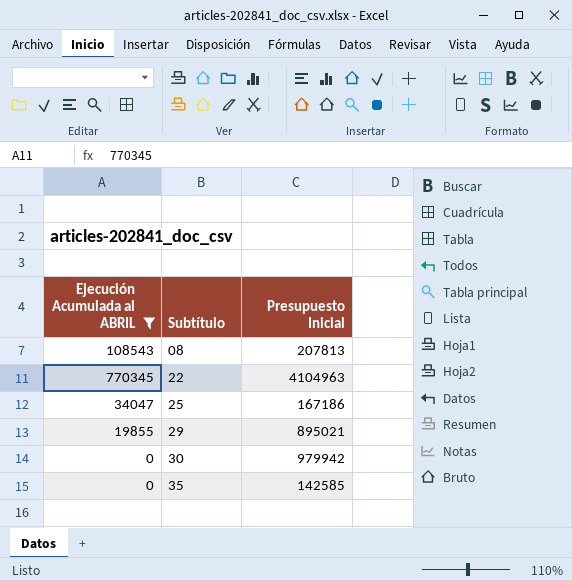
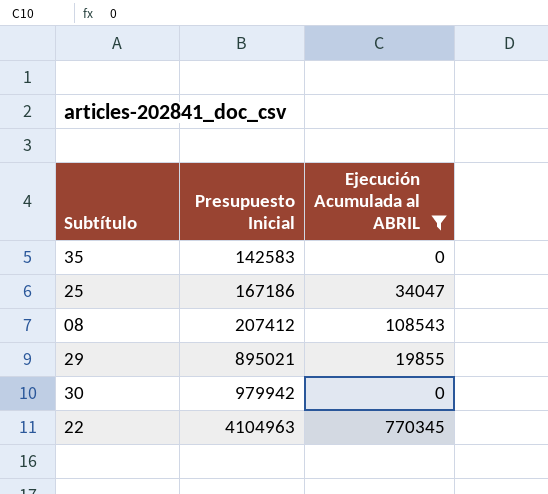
row order: Subtítulo ascending -> Presupuesto Inicial ascending
column Ejecución Acumulada al ABRIL | position: 1 -> 3
35 | Presupuesto Inicial: 142585 -> 142583
08 | Presupuesto Inicial: 207813 -> 207412

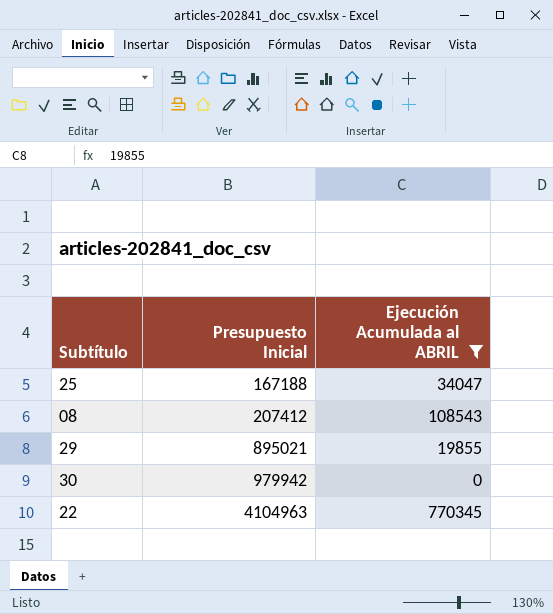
row 35: 142583 | 0 -> none
25 | Presupuesto Inicial: 167186 -> 167188

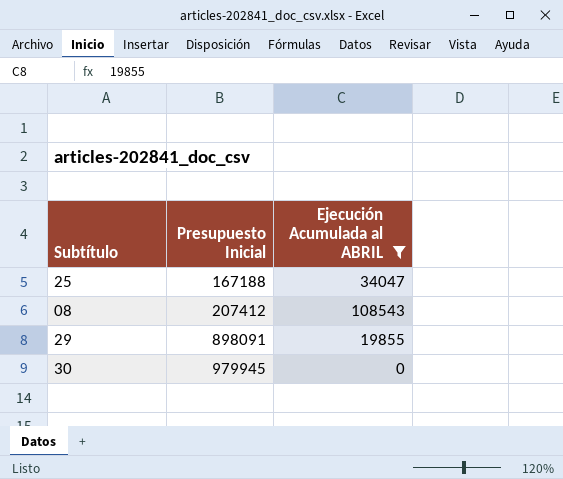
row 22: 4104963 | 770345 -> none
29 | Presupuesto Inicial: 895021 -> 898091
30 | Presupuesto Inicial: 979942 -> 979945

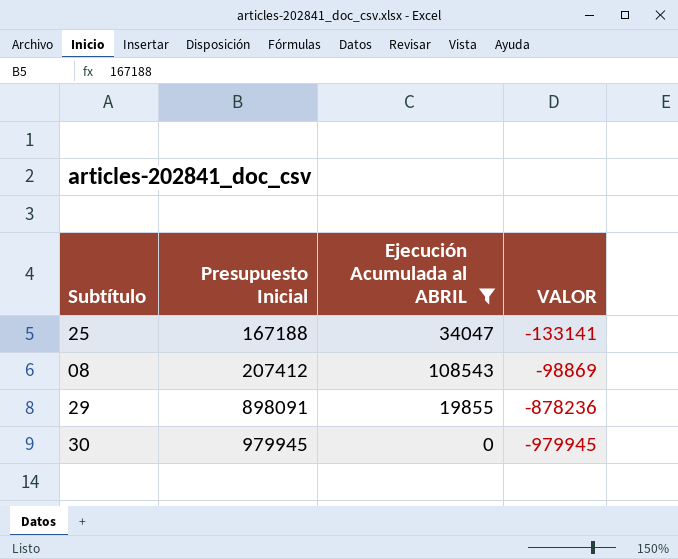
column VALOR | formula: none -> [Ejecución Acumulada al ABRIL] - [Presupuesto Inicial]

